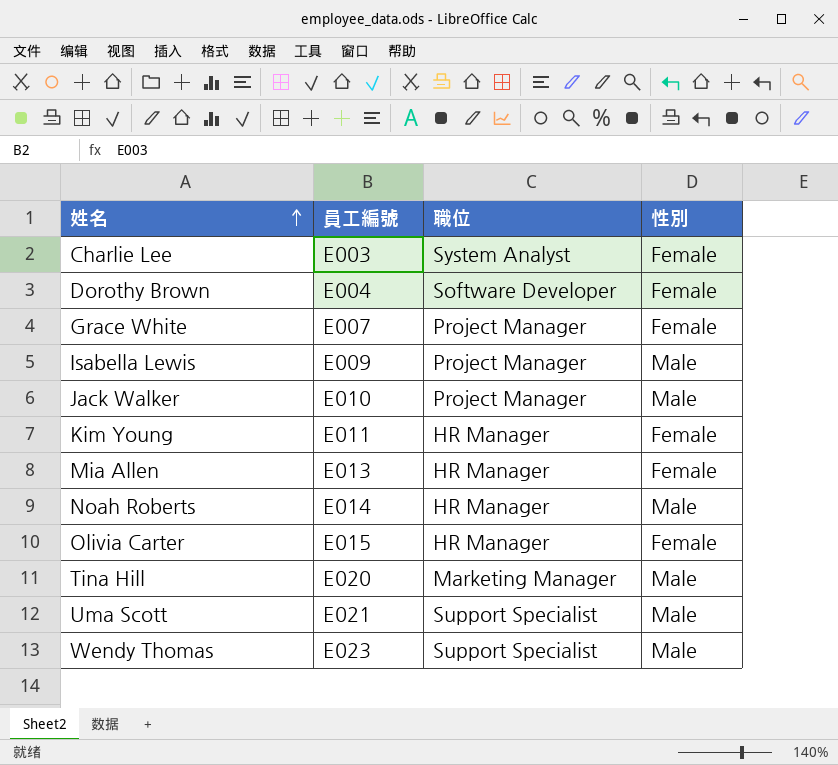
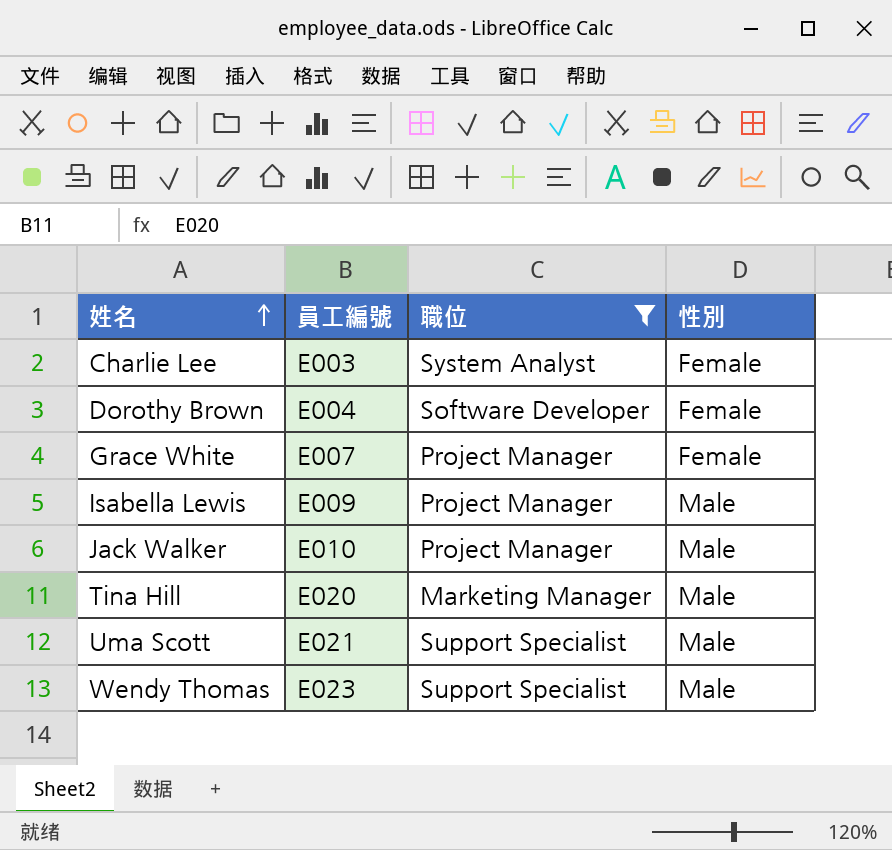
filter: none -> 職位 != HR Manager

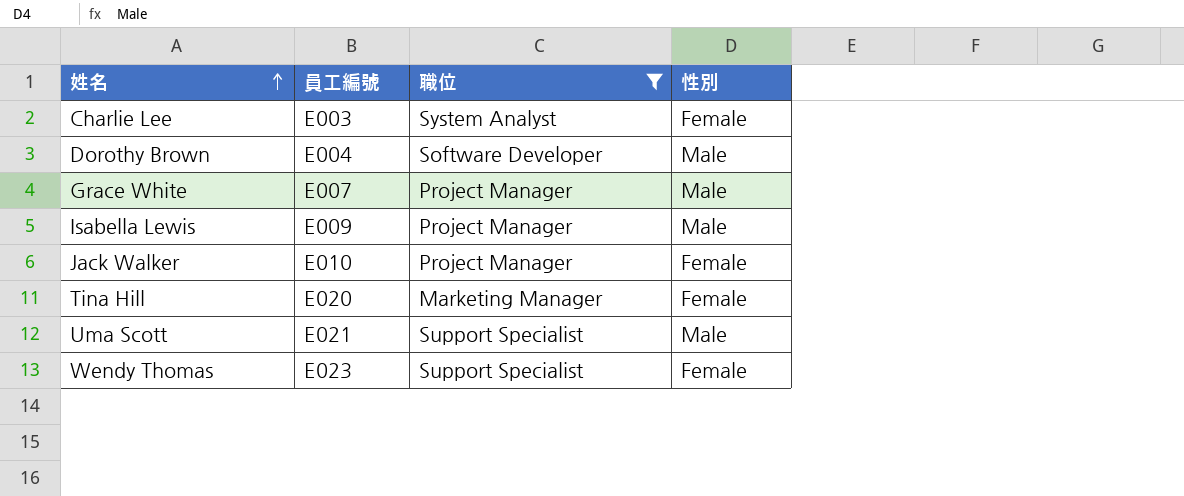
Dorothy Brown | 性別: Female -> Male
Grace White | 性別: Female -> Male
Jack Walker | 性別: Male -> Female
Tina Hill | 性別: Male -> Female
Wendy Thomas | 性別: Male -> Female

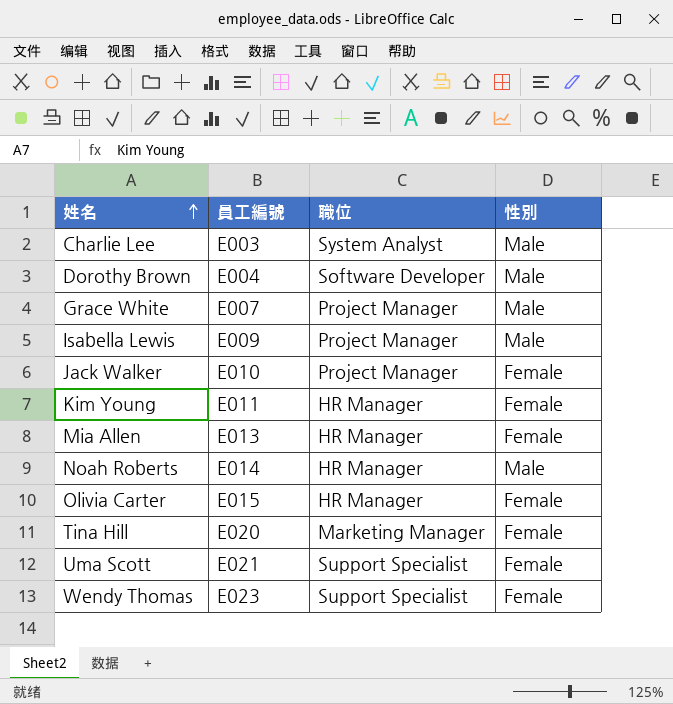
filter: 職位 != HR Manager -> none
Charlie Lee | 性別: Female -> Male
Uma Scott | 性別: Male -> Female

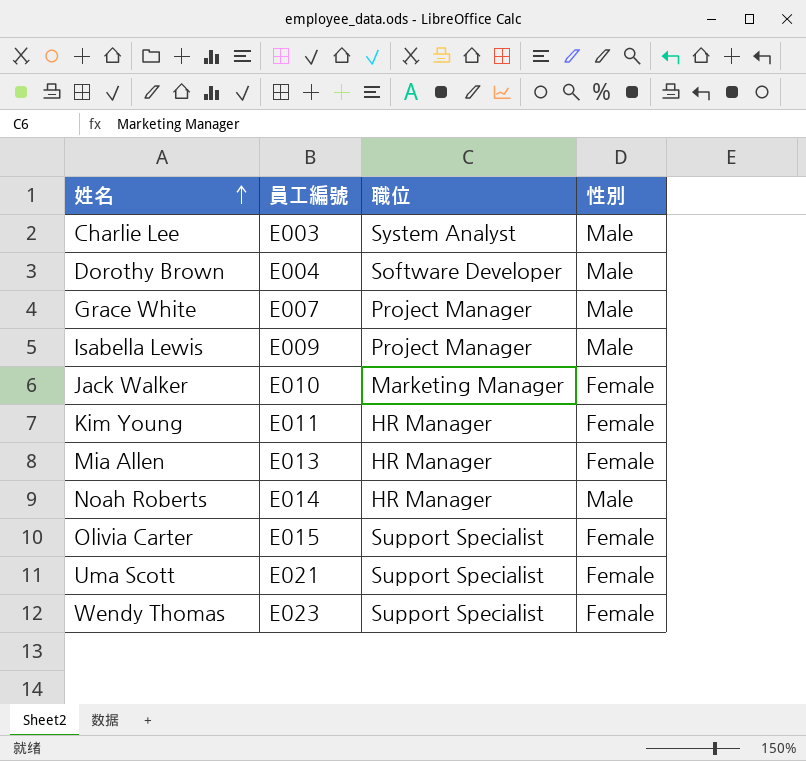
row Tina Hill: E020 | Marketing Manager | Female -> none
Jack Walker | 職位: Project Manager -> Marketing Manager
Olivia Carter | 職位: HR Manager -> Support Specialist

